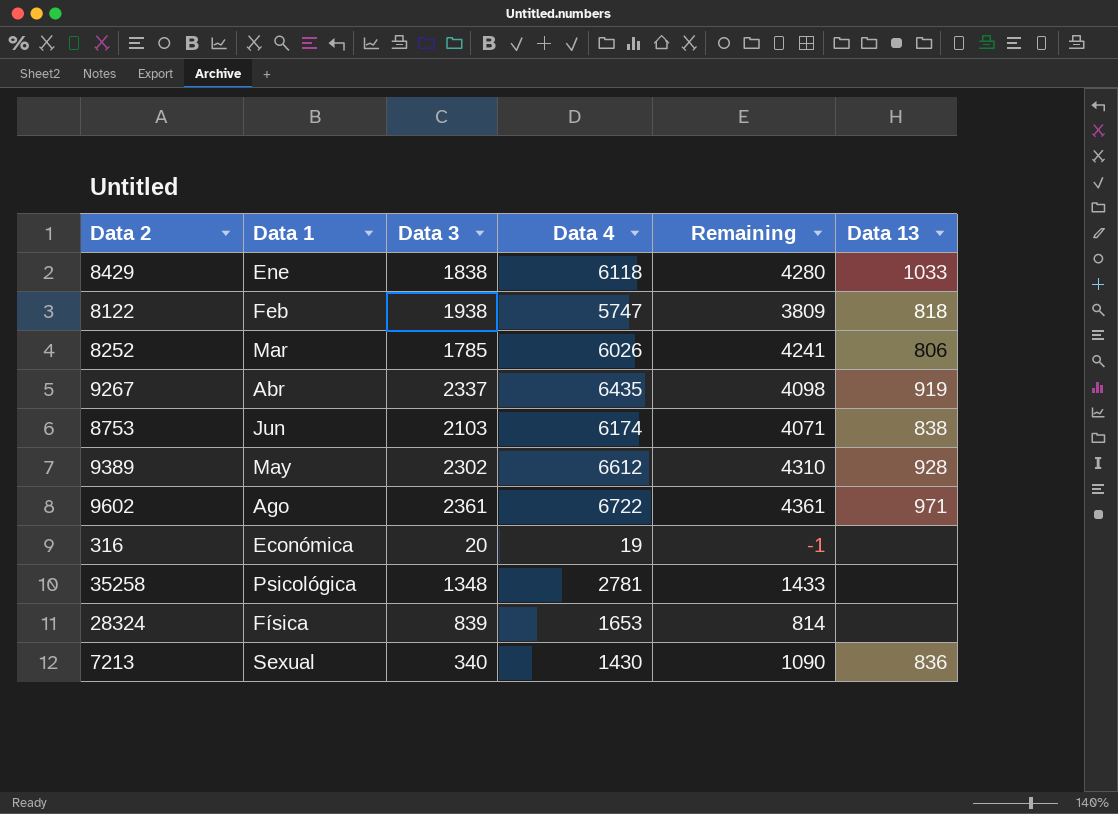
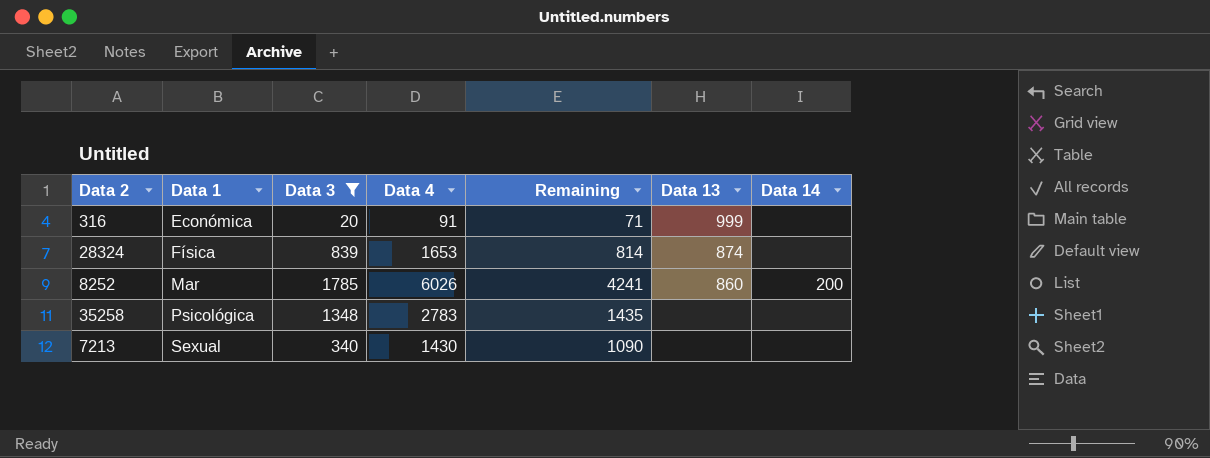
filter: none -> Data 3 <= 1785
row order: none -> Data 1 ascending
column Data 14 | position: none -> 7
316 | Data 4: 19 -> 91
316 | Remaining: -1 -> 71
316 | Data 13: none -> 999
28324 | Data 13: none -> 874
8252 | Data 13: 806 -> 860
35258 | Data 4: 2781 -> 2783
35258 | Remaining: 1433 -> 1435
7213 | Data 13: 836 -> none

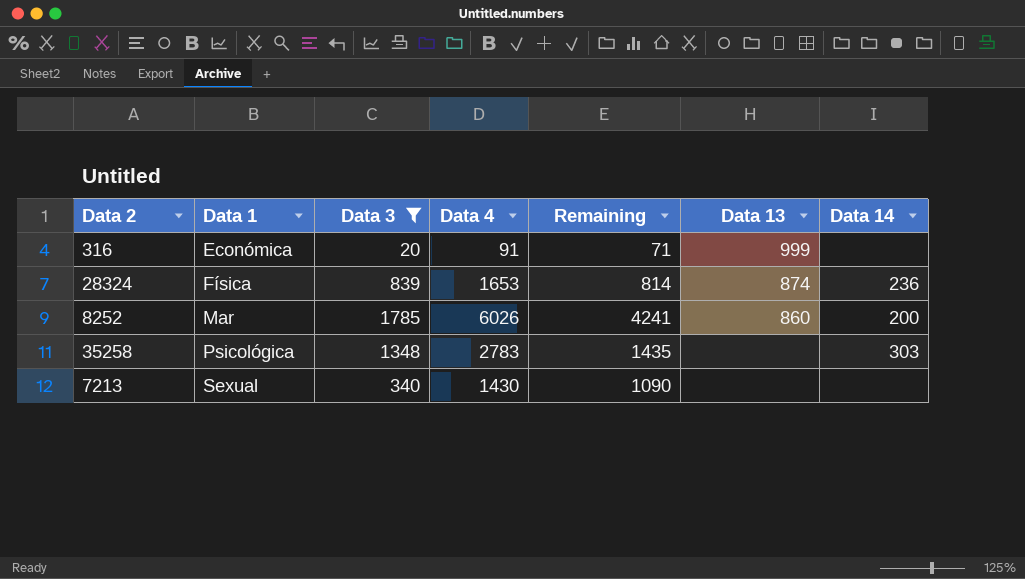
28324 | Data 14: none -> 236
35258 | Data 14: none -> 303

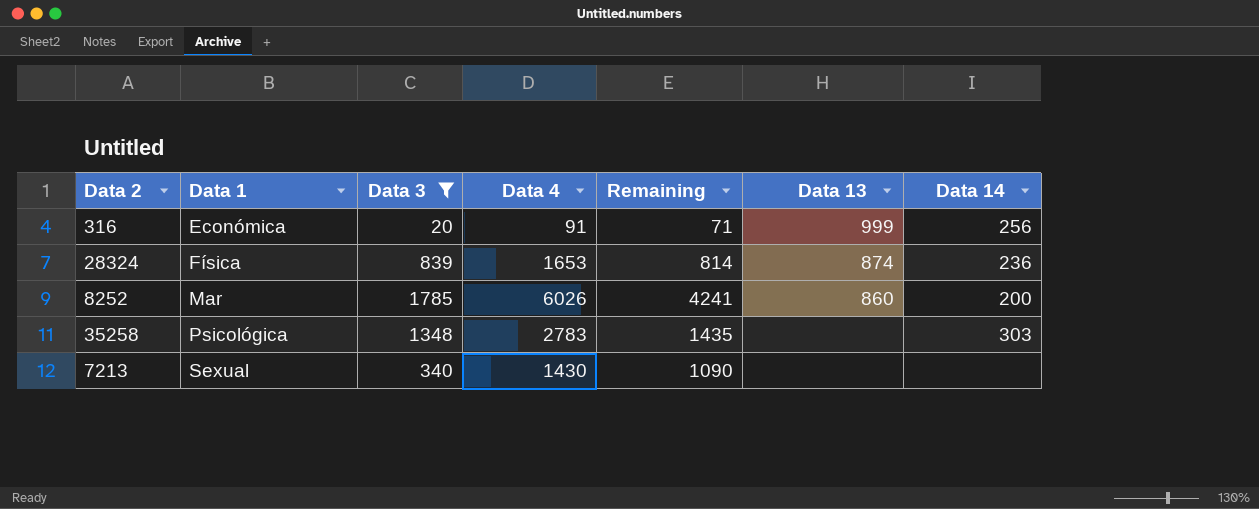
316 | Data 14: none -> 256

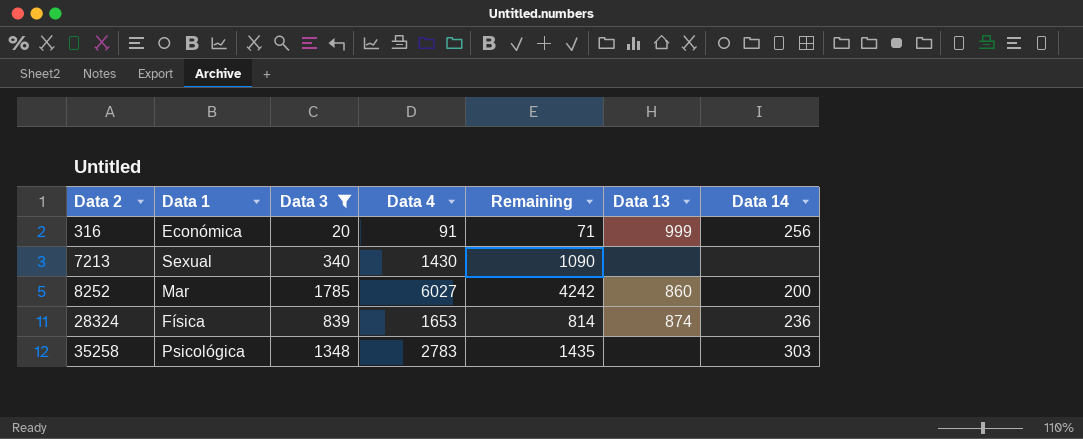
row order: Data 1 ascending -> Data 2 ascending
8252 | Data 4: 6026 -> 6027
8252 | Remaining: 4241 -> 4242

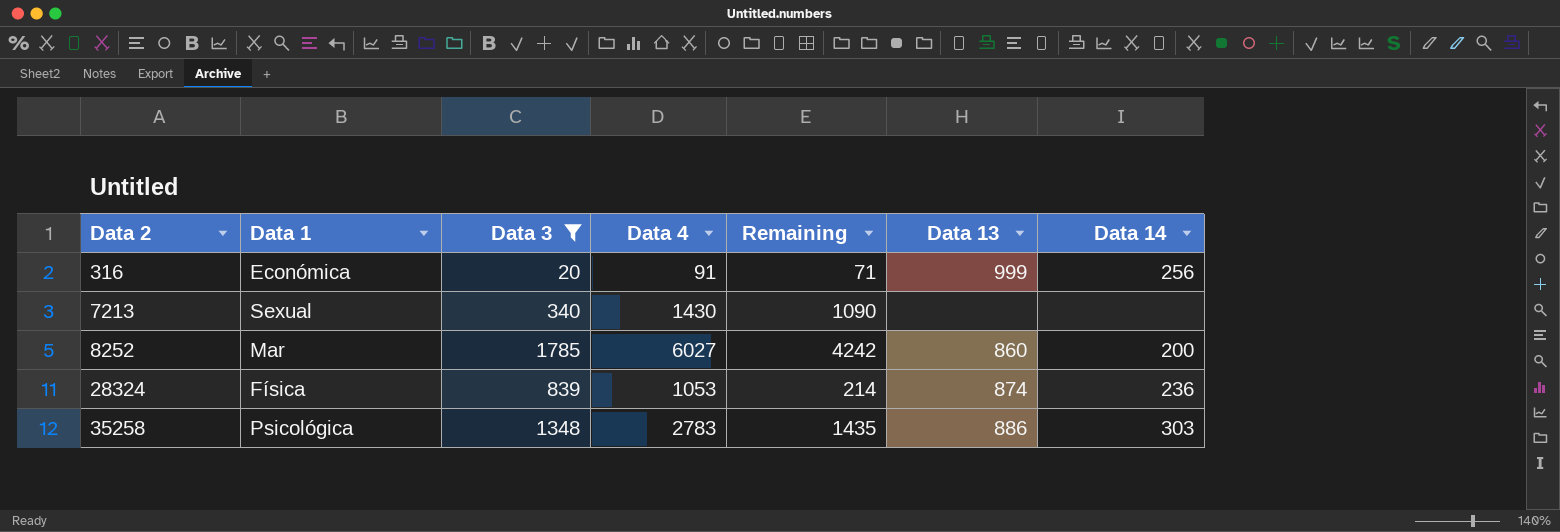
28324 | Data 4: 1653 -> 1053
28324 | Remaining: 814 -> 214
35258 | Data 13: none -> 886

